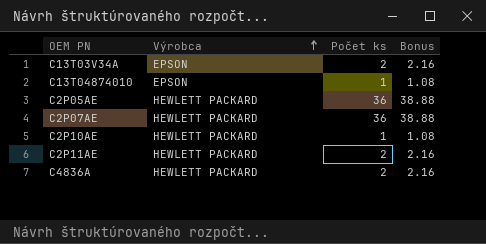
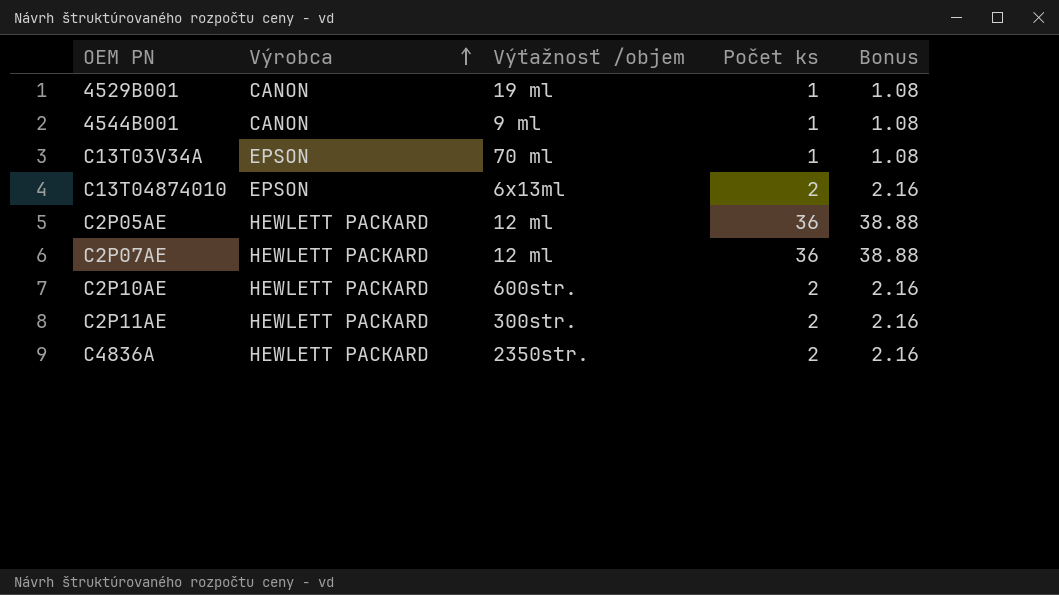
column Výťažnosť /objem | position: none -> 3
row 4529B001: none -> CANON | 19 ml | 1 | 1.08
row 4544B001: none -> CANON | 9 ml | 1 | 1.08
C13T03V34A | Počet ks: 2 -> 1
C13T03V34A | Bonus: 2.16 -> 1.08
C13T04874010 | Počet ks: 1 -> 2
C13T04874010 | Bonus: 1.08 -> 2.16
C2P10AE | Počet ks: 1 -> 2
C2P10AE | Bonus: 1.08 -> 2.16

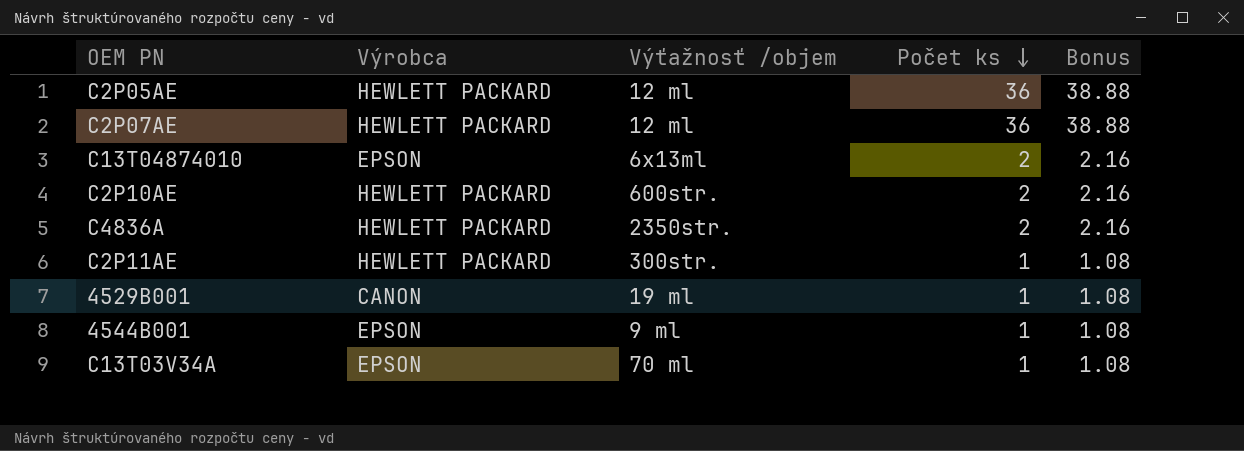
row order: Výrobca ascending -> Počet ks descending
C2P11AE | Počet ks: 2 -> 1
C2P11AE | Bonus: 2.16 -> 1.08
4544B001 | Výrobca: CANON -> EPSON

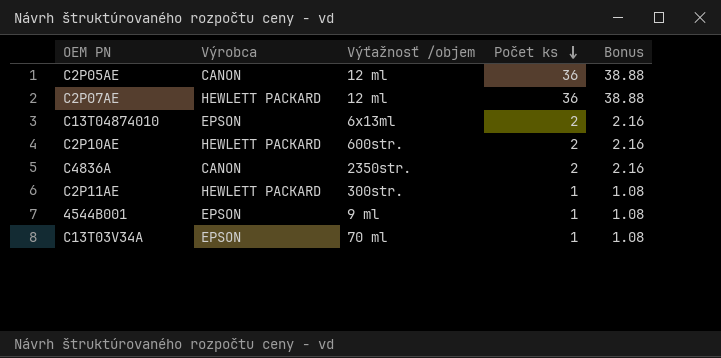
row 4529B001: CANON | 19 ml | 1 | 1.08 -> none
C2P05AE | Výrobca: HEWLETT PACKARD -> CANON
C4836A | Výrobca: HEWLETT PACKARD -> CANON

